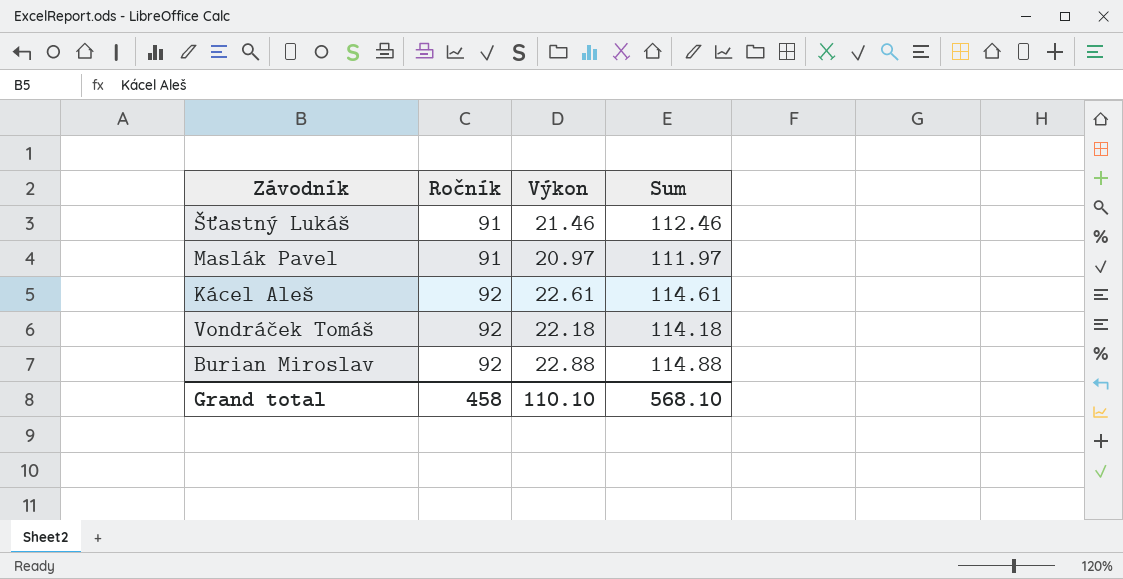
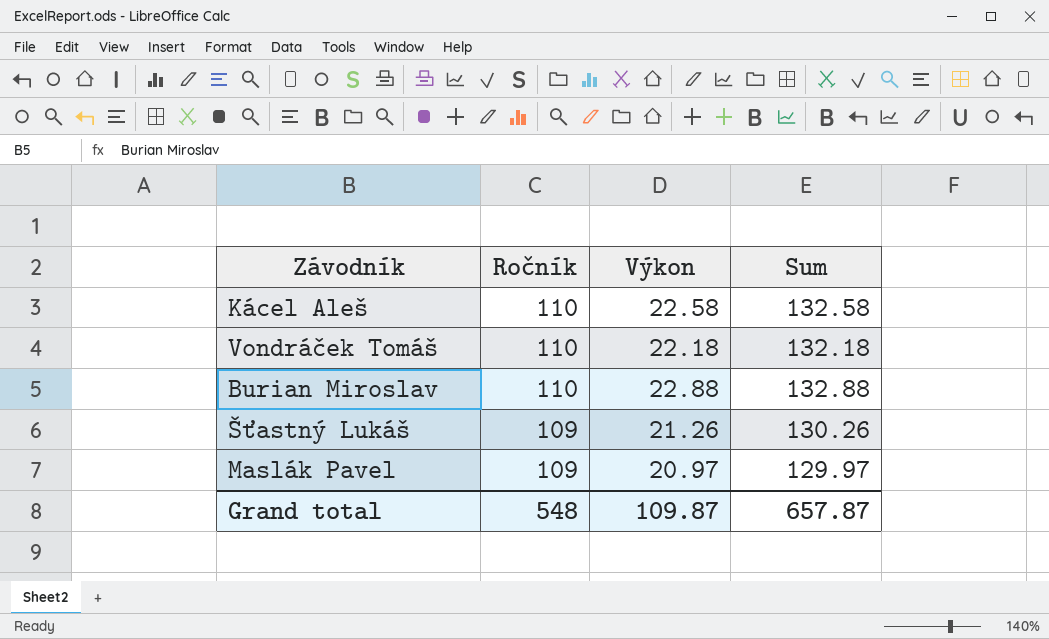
row order: Ročník ascending -> Ročník descending
Kácel Aleš | Ročník: 92 -> 110
Kácel Aleš | Výkon: 22.61 -> 22.58
Kácel Aleš | Sum: 114.61 -> 132.58
Vondráček Tomáš | Ročník: 92 -> 110
Vondráček Tomáš | Sum: 114.18 -> 132.18
Burian Miroslav | Ročník: 92 -> 110
Burian Miroslav | Sum: 114.88 -> 132.88
Šťastný Lukáš | Ročník: 91 -> 109
Šťastný Lukáš | Výkon: 21.46 -> 21.26
Šťastný Lukáš | Sum: 112.46 -> 130.26
Maslák Pavel | Ročník: 91 -> 109
Maslák Pavel | Sum: 111.97 -> 129.97
Grand total | Ročník: 458 -> 548
Grand total | Výkon: 110.10 -> 109.87
Grand total | Sum: 568.10 -> 657.87

